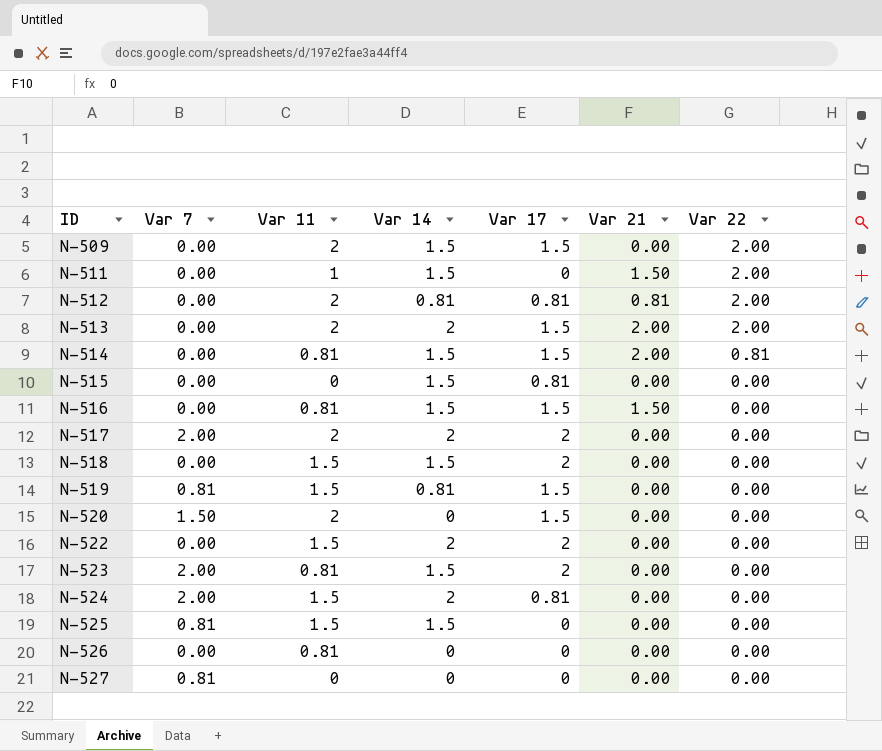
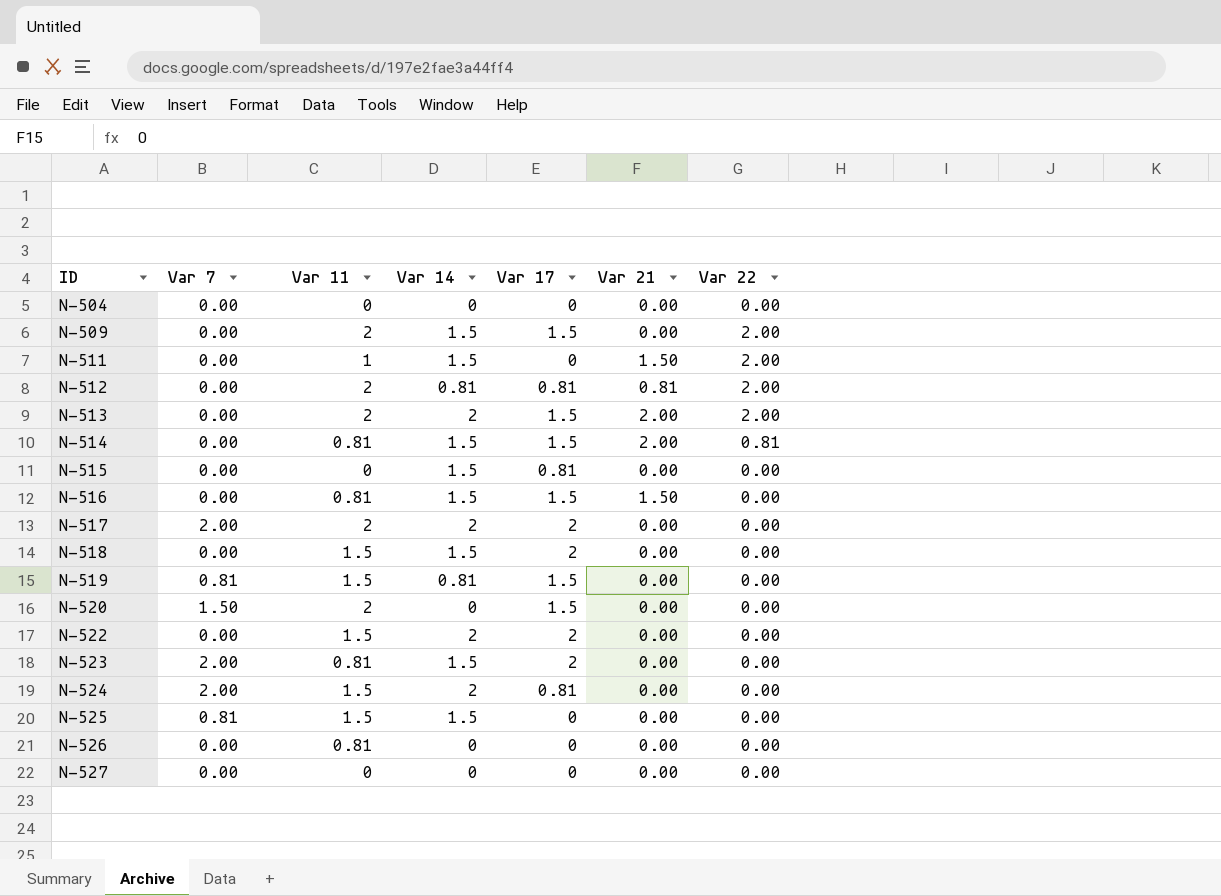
row N-504: none -> 0.00 | 0 | 0 | 0 | 0.00 | 0.00
N-527 | Var 7: 0.81 -> 0.00

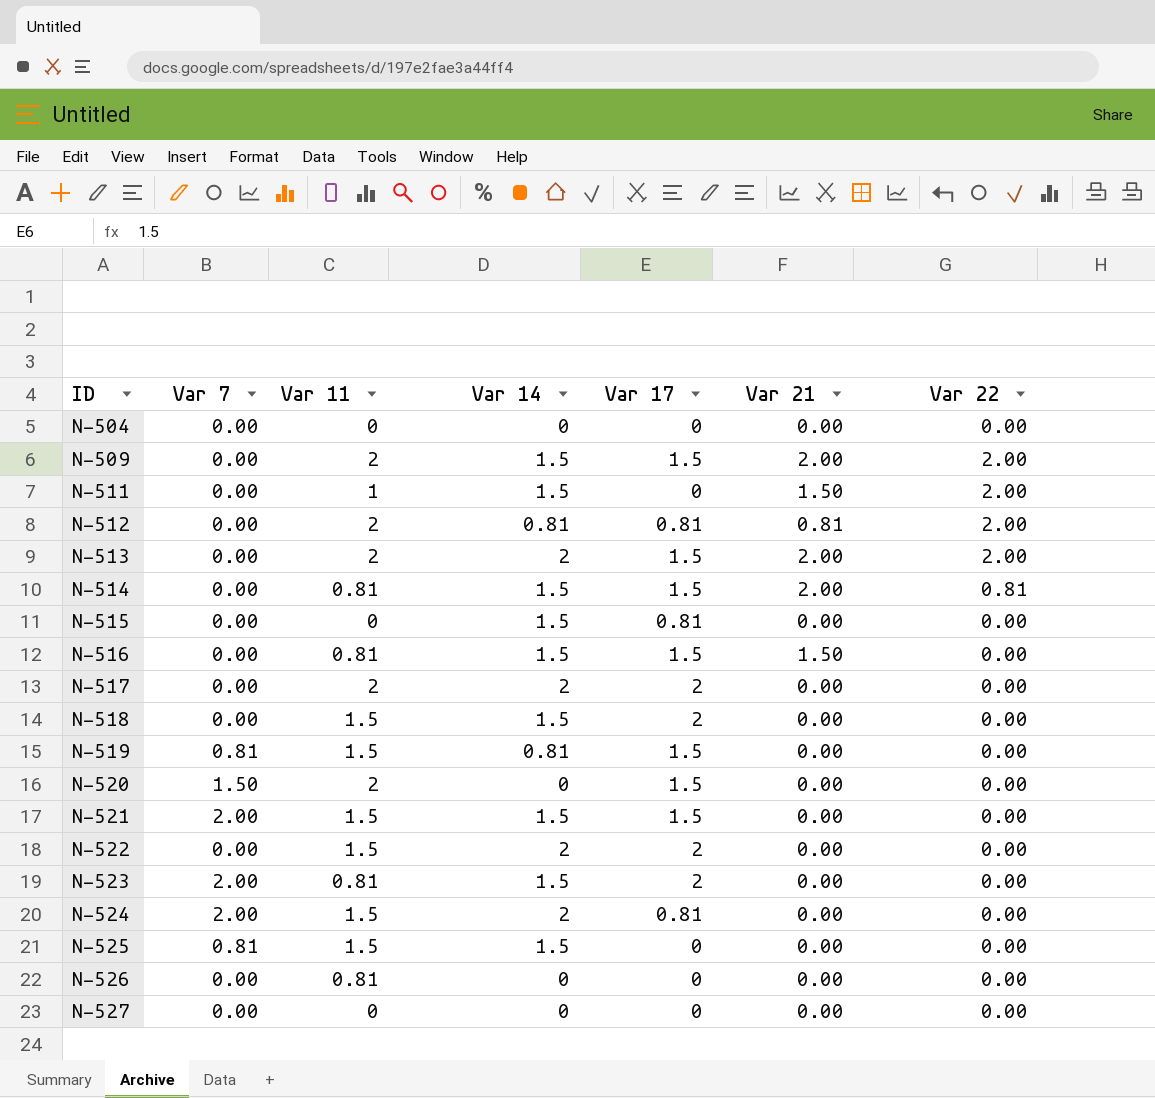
N-509 | Var 21: 0.00 -> 2.00
N-517 | Var 7: 2.00 -> 0.00
row N-521: none -> 2.00 | 1.5 | 1.5 | 1.5 | 0.00 | 0.00

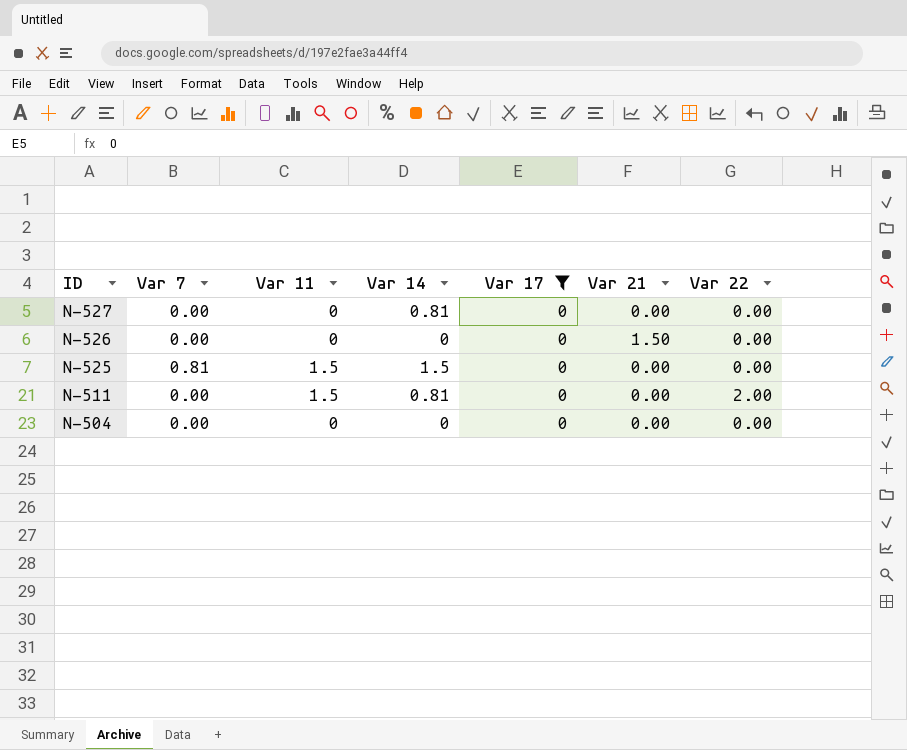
filter: none -> Var 17 = 0
row order: ID ascending -> ID descending
N-527 | Var 14: 0 -> 0.81
N-526 | Var 11: 0.81 -> 0
N-526 | Var 21: 0.00 -> 1.50
N-511 | Var 11: 1 -> 1.5
N-511 | Var 14: 1.5 -> 0.81
N-511 | Var 21: 1.50 -> 0.00

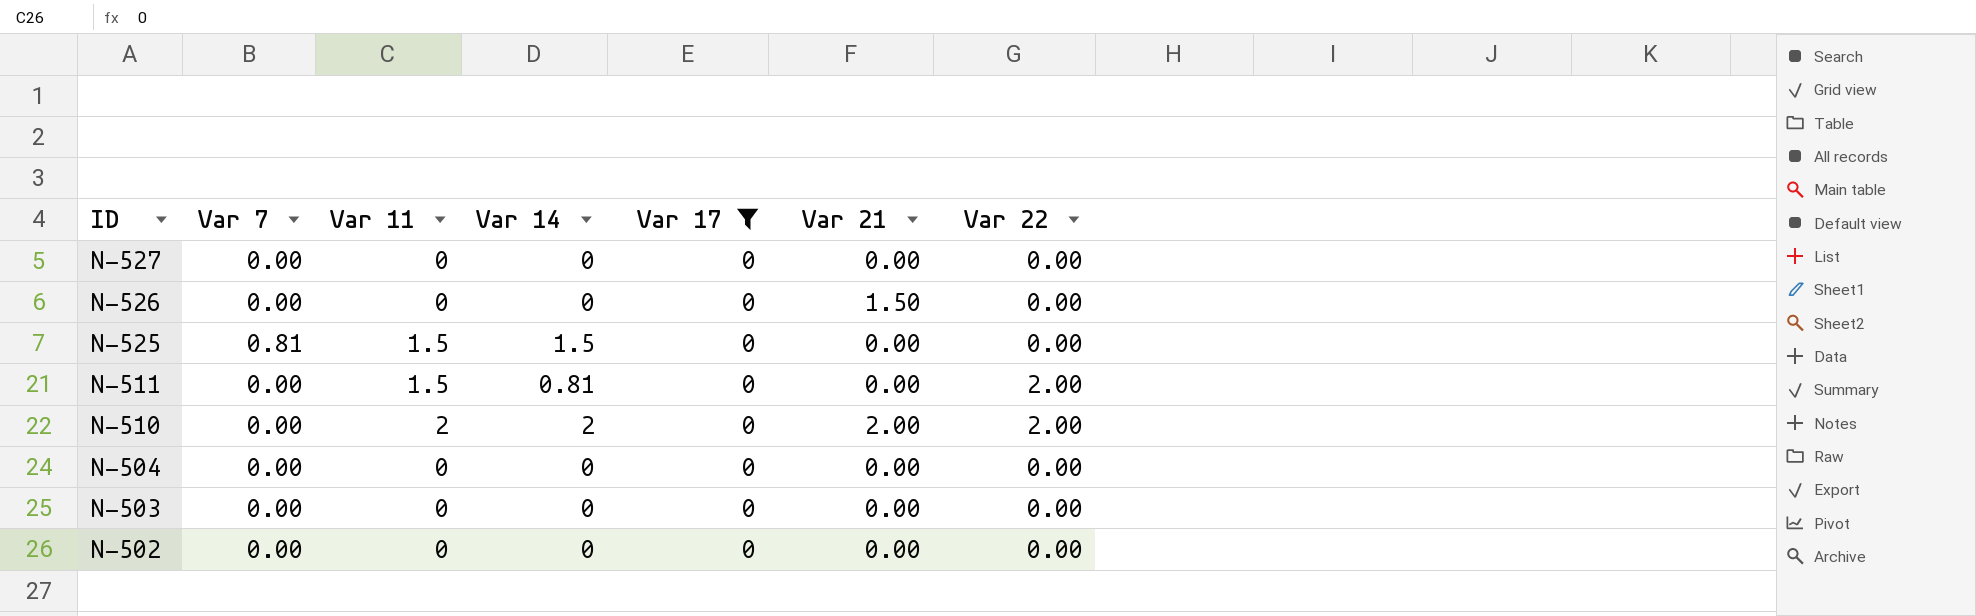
N-527 | Var 14: 0.81 -> 0
row N-510: none -> 0.00 | 2 | 2 | 0 | 2.00 | 2.00
row N-503: none -> 0.00 | 0 | 0 | 0 | 0.00 | 0.00
row N-502: none -> 0.00 | 0 | 0 | 0 | 0.00 | 0.00

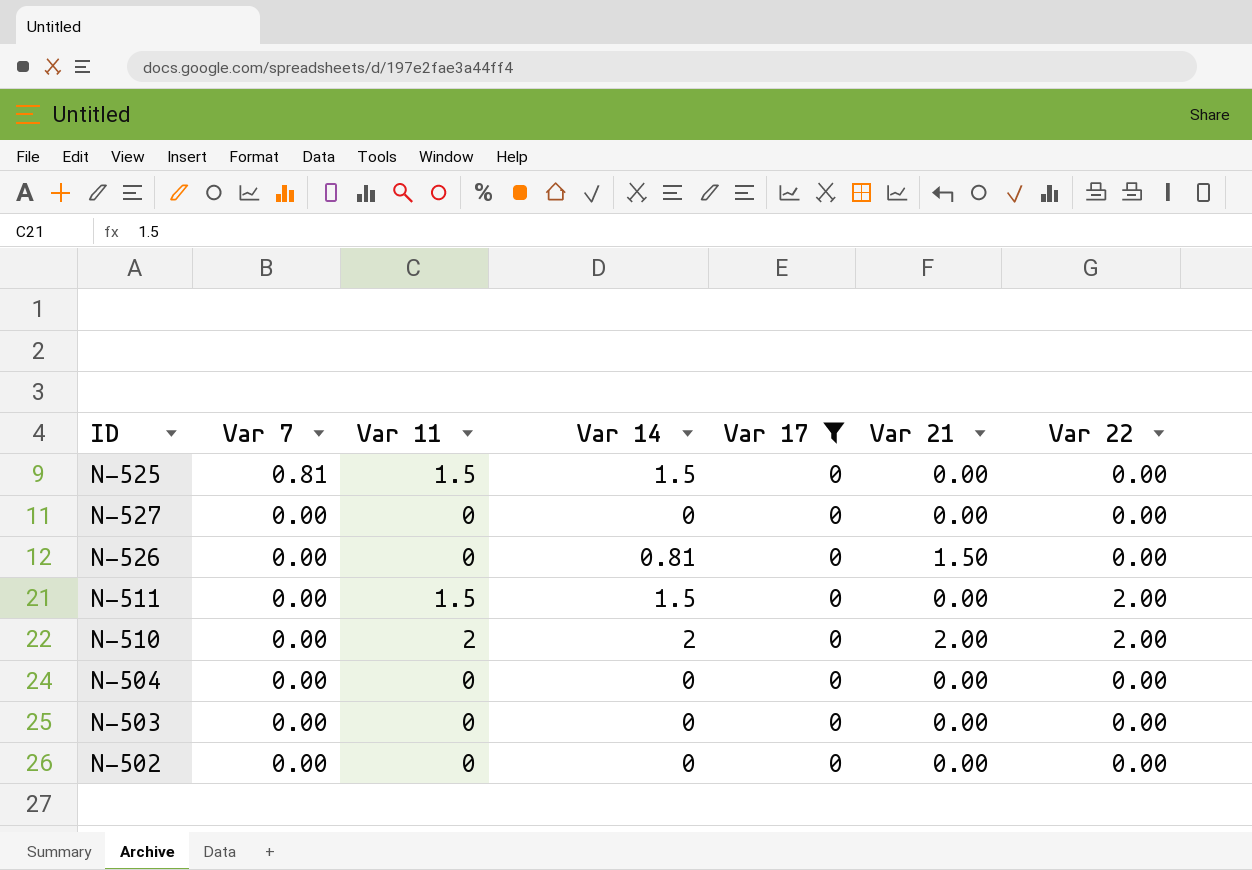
row order: ID descending -> Var 7 descending
N-526 | Var 14: 0 -> 0.81
N-511 | Var 14: 0.81 -> 1.5

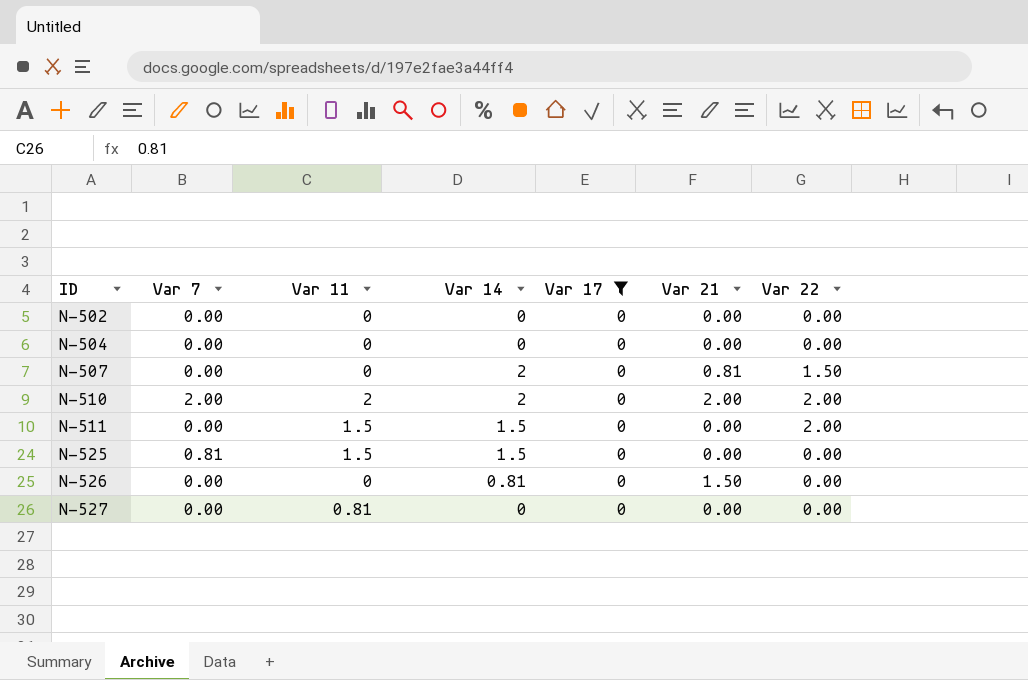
row order: Var 7 descending -> ID ascending
row N-503: 0.00 | 0 | 0 | 0 | 0.00 | 0.00 -> none
row N-507: none -> 0.00 | 0 | 2 | 0 | 0.81 | 1.50
N-510 | Var 7: 0.00 -> 2.00
N-527 | Var 11: 0 -> 0.81

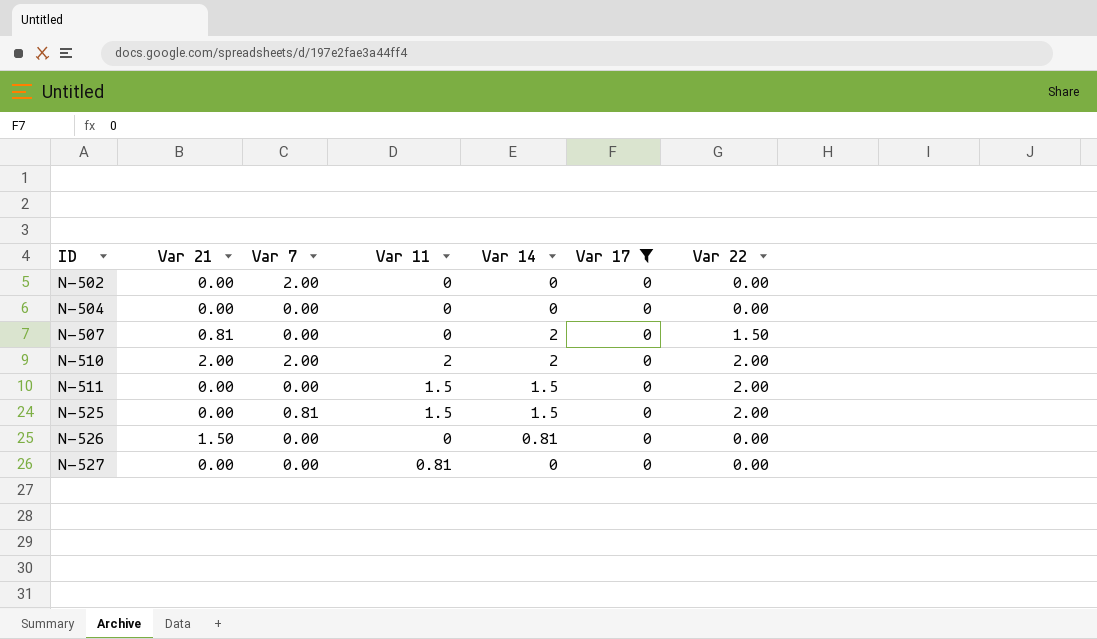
column Var 21 | position: 6 -> 2
N-502 | Var 7: 0.00 -> 2.00
N-525 | Var 22: 0.00 -> 2.00

